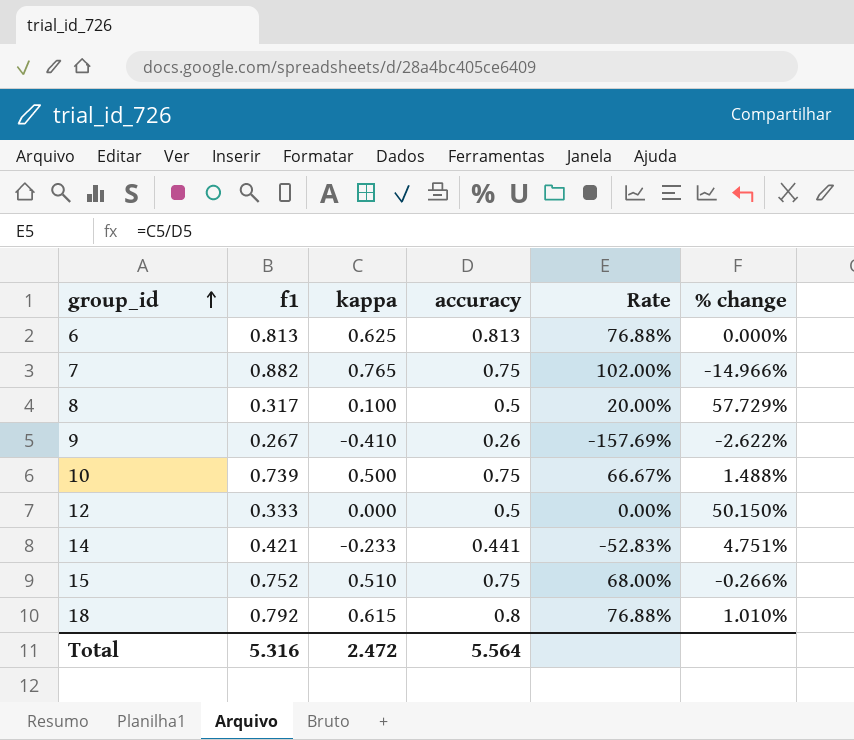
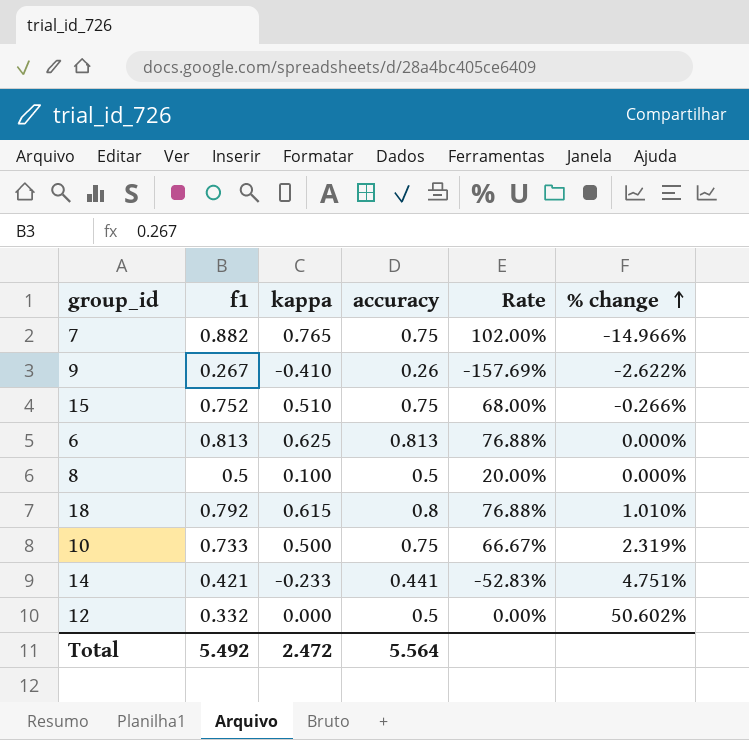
row order: group_id ascending -> % change ascending
8 | f1: 0.317 -> 0.5
8 | % change: 57.729% -> 0.000%
10 | f1: 0.739 -> 0.733
10 | % change: 1.488% -> 2.319%
12 | f1: 0.333 -> 0.332
12 | % change: 50.150% -> 50.602%
Total | f1: 5.316 -> 5.492

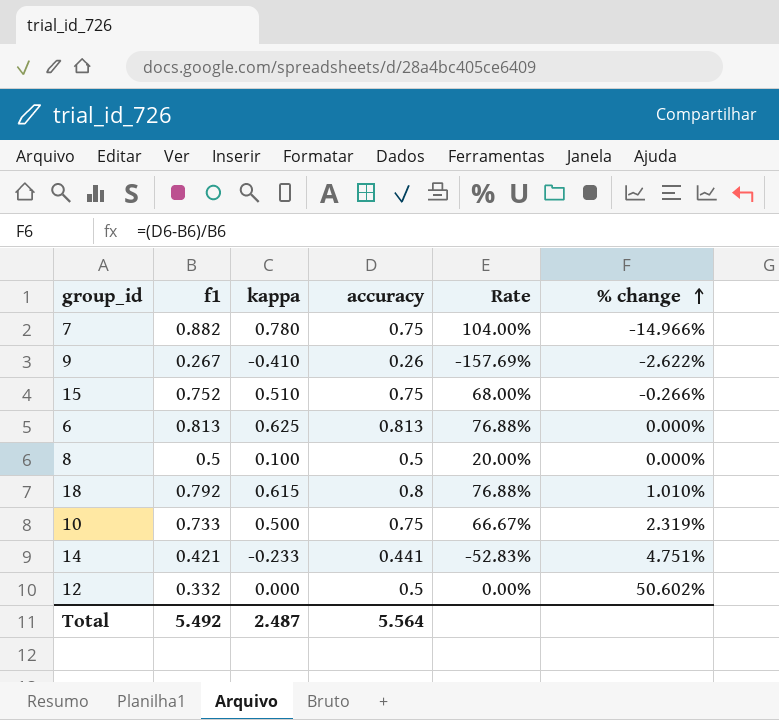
7 | kappa: 0.765 -> 0.780
7 | Rate: 102.00% -> 104.00%
Total | kappa: 2.472 -> 2.487

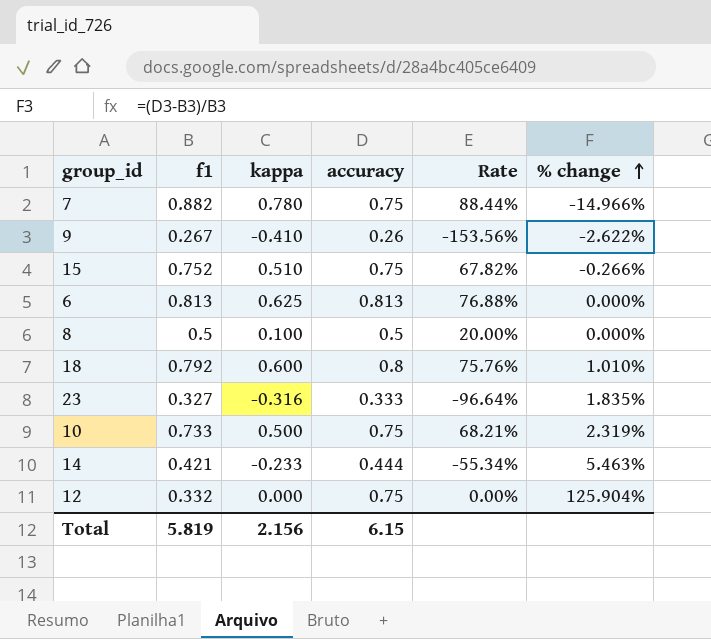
column Rate | formula: [kappa] / [accuracy] -> [kappa] / [f1]
18 | kappa: 0.615 -> 0.600
row 23: none -> 0.327 | -0.316 | 0.333 | -96.64% | 1.835%
14 | accuracy: 0.441 -> 0.444
14 | % change: 4.751% -> 5.463%
12 | accuracy: 0.5 -> 0.75
12 | % change: 50.602% -> 125.904%
Total | f1: 5.492 -> 5.819
Total | kappa: 2.487 -> 2.156
Total | accuracy: 5.564 -> 6.15

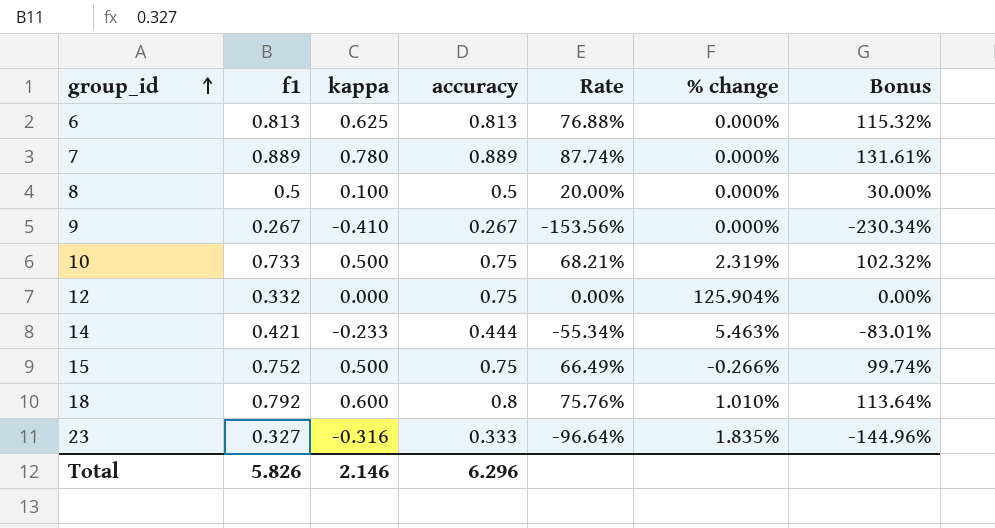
row order: % change ascending -> group_id ascending
column Bonus | formula: none -> [Rate] * 1.5
7 | f1: 0.882 -> 0.889
7 | accuracy: 0.75 -> 0.889
7 | Rate: 88.44% -> 87.74%
7 | % change: -14.966% -> 0.000%
9 | accuracy: 0.26 -> 0.267
9 | % change: -2.622% -> 0.000%
15 | kappa: 0.510 -> 0.500
15 | Rate: 67.82% -> 66.49%
Total | f1: 5.819 -> 5.826
Total | kappa: 2.156 -> 2.146
Total | accuracy: 6.15 -> 6.296

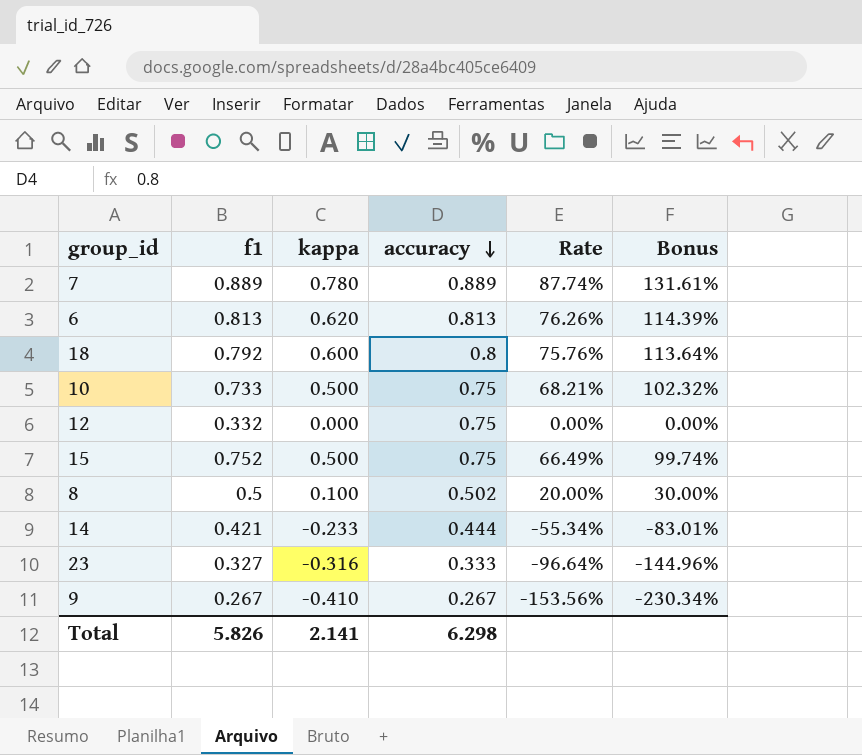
row order: group_id ascending -> accuracy descending
column % change | formula: ([accuracy] - [f1]) / [f1] -> none
6 | kappa: 0.625 -> 0.620
6 | Rate: 76.88% -> 76.26%
6 | Bonus: 115.32% -> 114.39%
8 | accuracy: 0.5 -> 0.502
Total | kappa: 2.146 -> 2.141
Total | accuracy: 6.296 -> 6.298

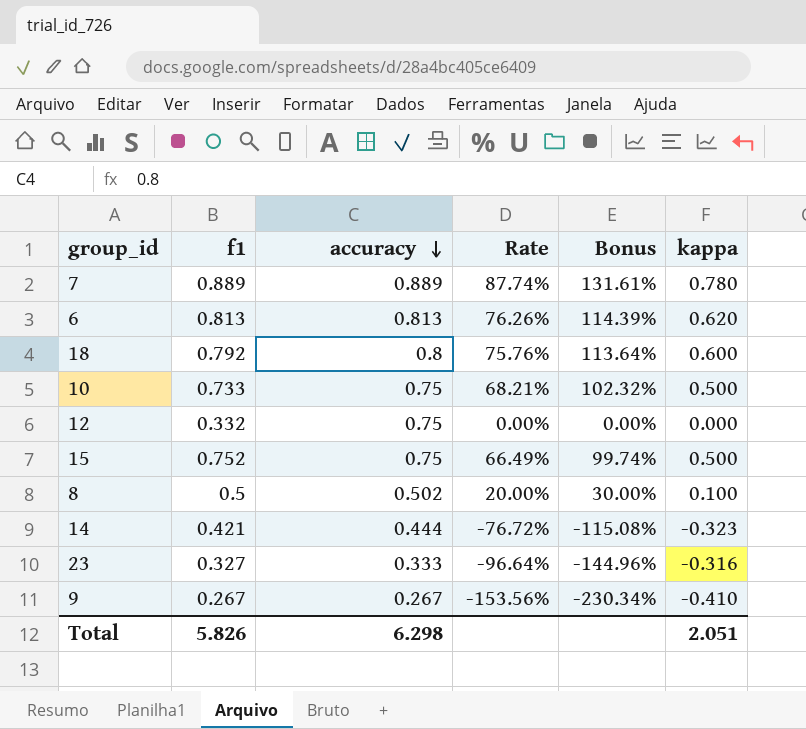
column kappa | position: 3 -> 6
14 | Rate: -55.34% -> -76.72%
14 | Bonus: -83.01% -> -115.08%
14 | kappa: -0.233 -> -0.323
Total | kappa: 2.141 -> 2.051

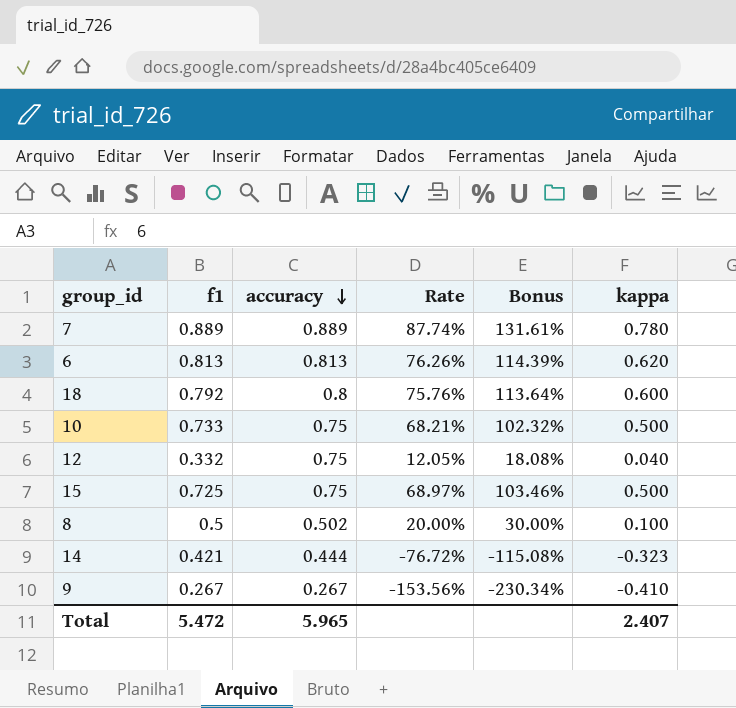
row 23: 0.327 | 0.333 | -96.64% | -144.96% | -0.316 -> none
12 | Rate: 0.00% -> 12.05%
12 | Bonus: 0.00% -> 18.08%
12 | kappa: 0.000 -> 0.040
15 | f1: 0.752 -> 0.725
15 | Rate: 66.49% -> 68.97%
15 | Bonus: 99.74% -> 103.46%
Total | f1: 5.826 -> 5.472
Total | accuracy: 6.298 -> 5.965
Total | kappa: 2.051 -> 2.407

